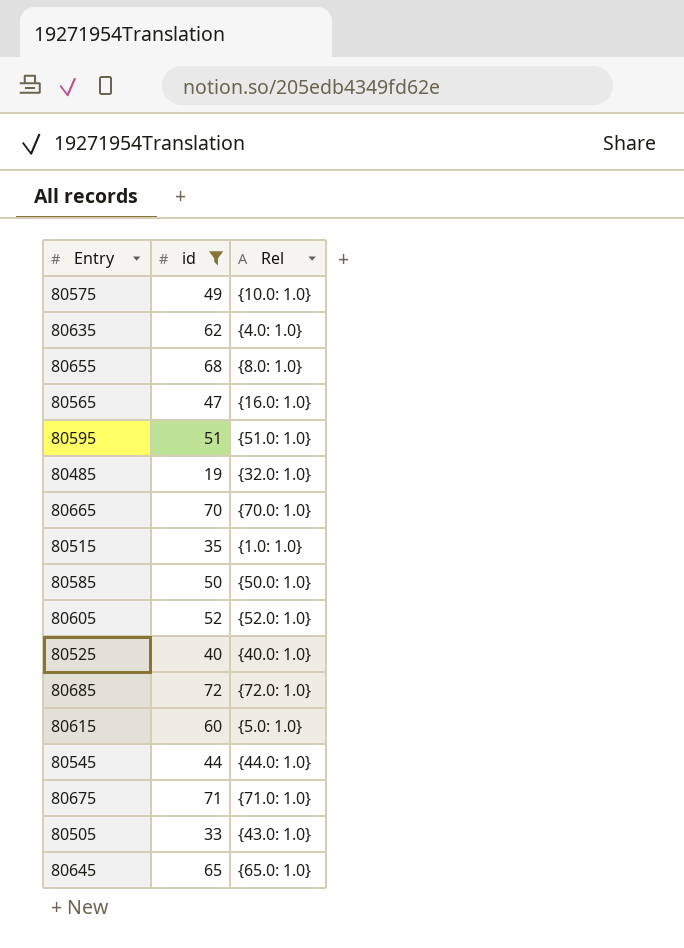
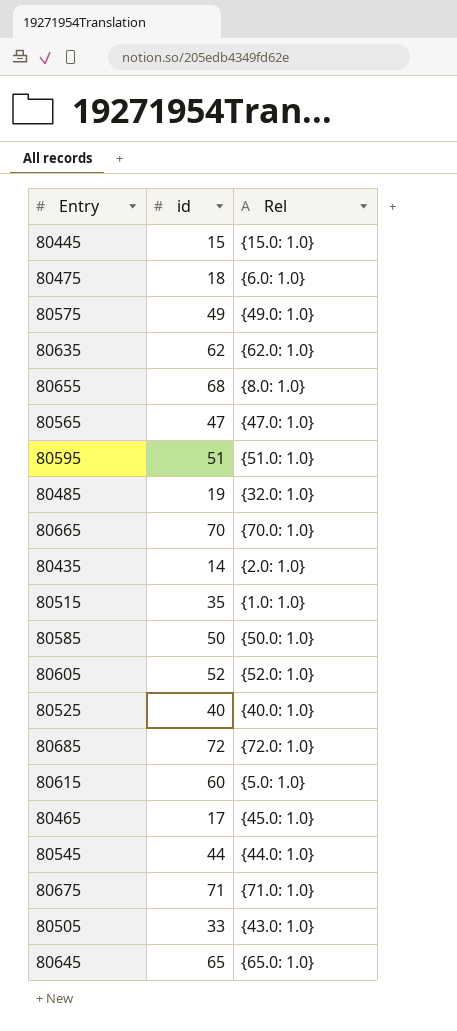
filter: id >= 19 -> none
80575 | Rel: {10.0: 1.0} -> {49.0: 1.0}
80635 | Rel: {4.0: 1.0} -> {62.0: 1.0}
80565 | Rel: {16.0: 1.0} -> {47.0: 1.0}

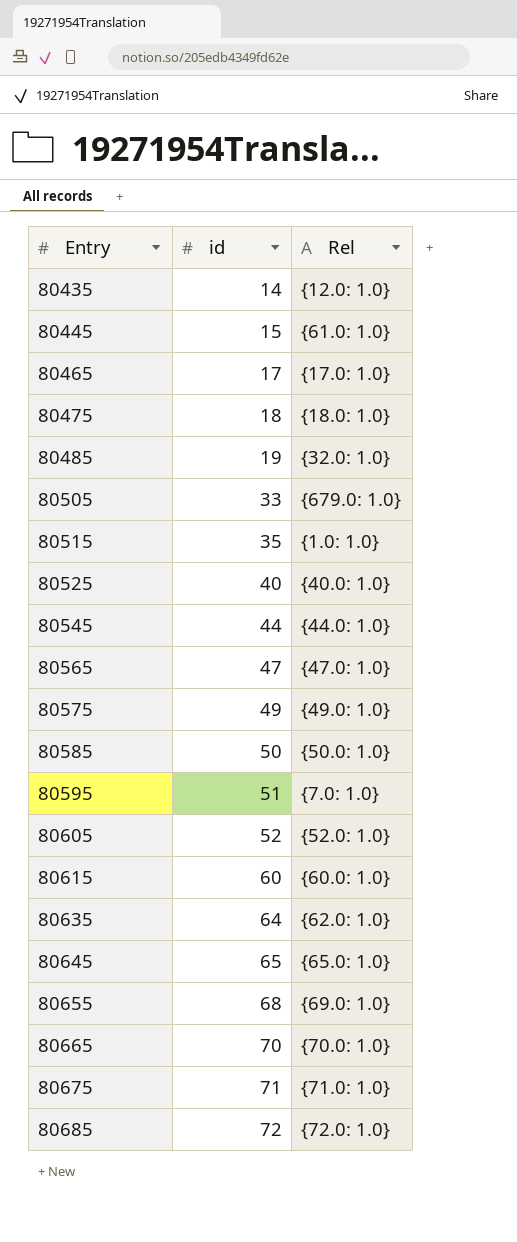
row order: none -> Entry ascending
80435 | Rel: {2.0: 1.0} -> {12.0: 1.0}
80445 | Rel: {15.0: 1.0} -> {61.0: 1.0}
80465 | Rel: {45.0: 1.0} -> {17.0: 1.0}
80475 | Rel: {6.0: 1.0} -> {18.0: 1.0}
80505 | Rel: {43.0: 1.0} -> {679.0: 1.0}
80595 | Rel: {51.0: 1.0} -> {7.0: 1.0}
80615 | Rel: {5.0: 1.0} -> {60.0: 1.0}
80635 | id: 62 -> 64
80655 | Rel: {8.0: 1.0} -> {69.0: 1.0}

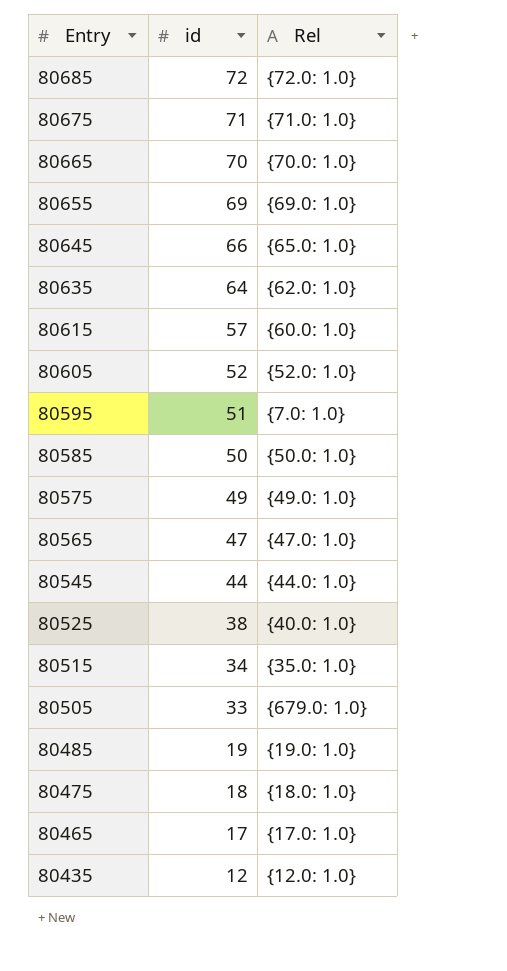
row order: Entry ascending -> Entry descending
row 80445: 15 | {61.0: 1.0} -> none
80655 | id: 68 -> 69
80645 | id: 65 -> 66
80615 | id: 60 -> 57
80525 | id: 40 -> 38
80515 | id: 35 -> 34
80515 | Rel: {1.0: 1.0} -> {35.0: 1.0}
80485 | Rel: {32.0: 1.0} -> {19.0: 1.0}
80435 | id: 14 -> 12

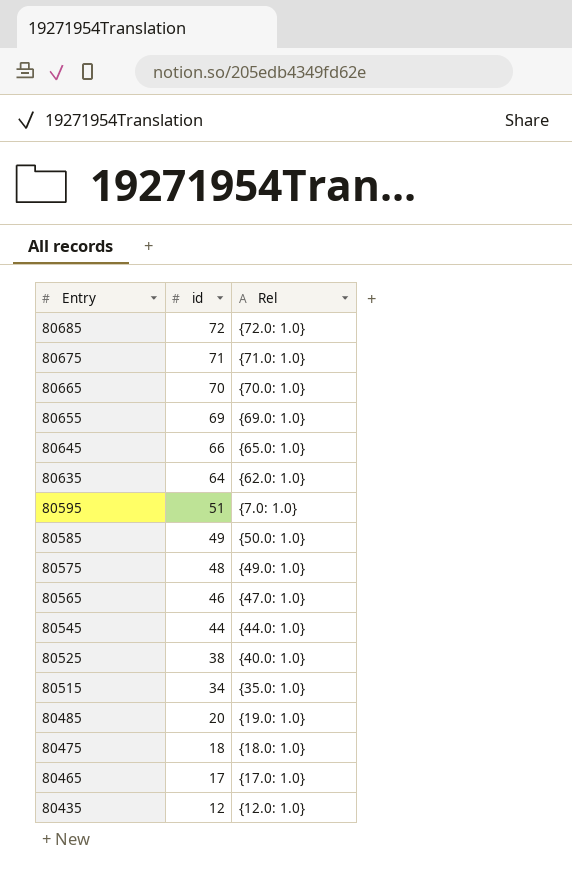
row 80615: 57 | {60.0: 1.0} -> none
row 80605: 52 | {52.0: 1.0} -> none
row 80505: 33 | {679.0: 1.0} -> none
80585 | id: 50 -> 49
80575 | id: 49 -> 48
80565 | id: 47 -> 46
80485 | id: 19 -> 20

